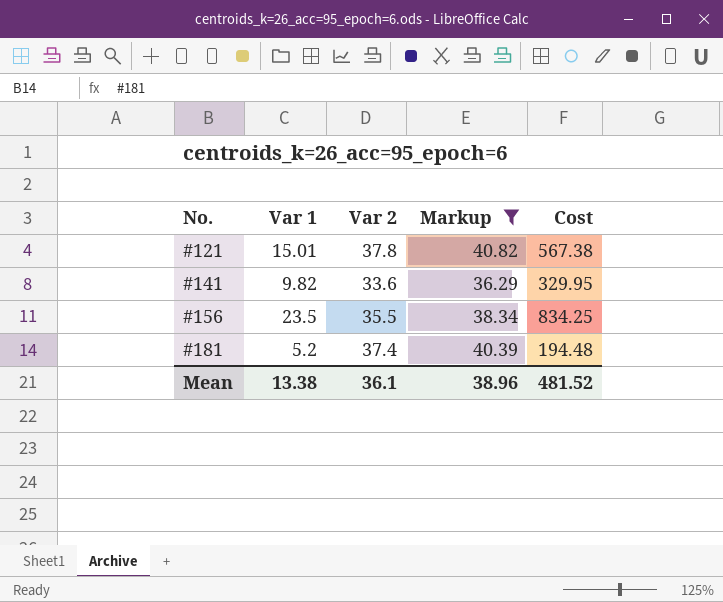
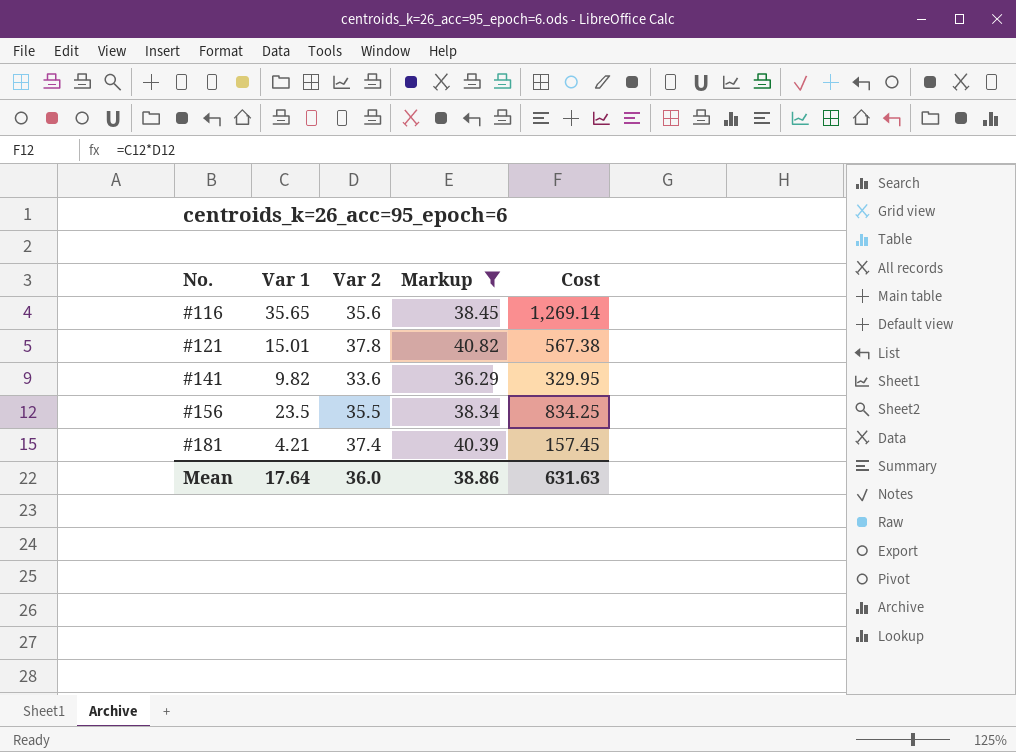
row #116: none -> 35.65 | 35.6 | 38.45 | 1,269.14
#181 | Var 1: 5.2 -> 4.21
#181 | Cost: 194.48 -> 157.45
Mean | Var 1: 13.38 -> 17.64
Mean | Var 2: 36.1 -> 36.0
Mean | Markup: 38.96 -> 38.86
Mean | Cost: 481.52 -> 631.63

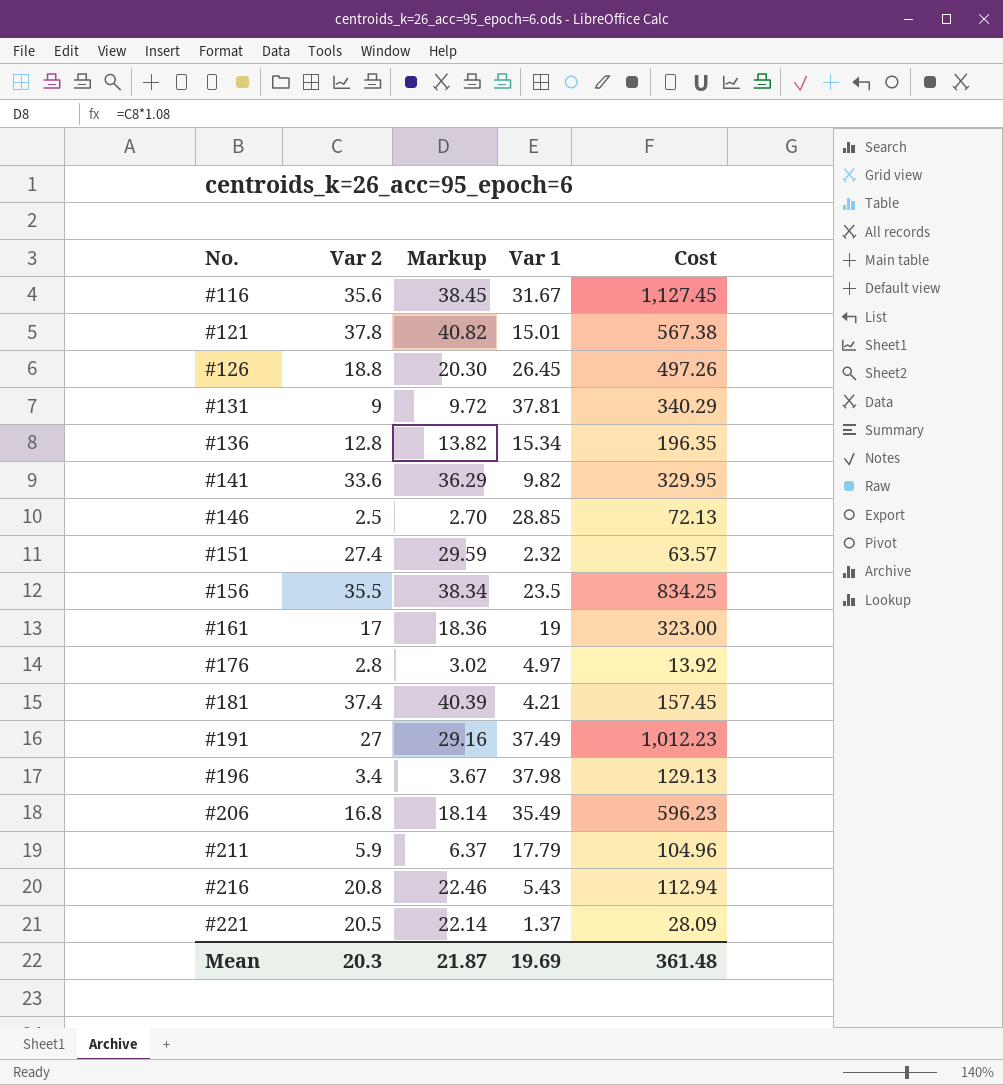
filter: Markup >= 36.29 -> none
column Var 1 | position: 2 -> 4
#116 | Var 1: 35.65 -> 31.67
#116 | Cost: 1,269.14 -> 1,127.45
Mean | Var 2: 36.0 -> 20.3
Mean | Markup: 38.86 -> 21.87
Mean | Var 1: 17.64 -> 19.69
Mean | Cost: 631.63 -> 361.48

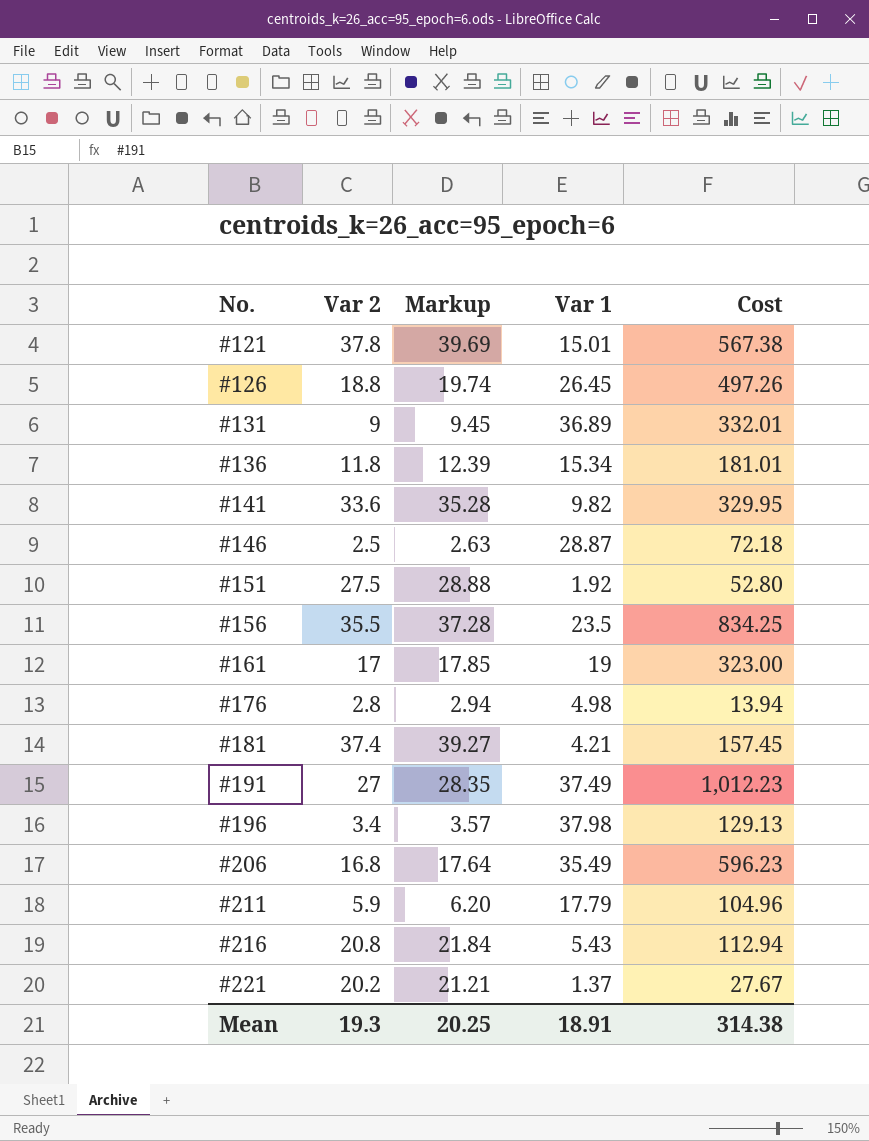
column Markup | formula: [Var 2] * 1.08 -> [Var 2] * 1.05
row #116: 35.6 | 38.45 | 31.67 | 1,127.45 -> none
#131 | Var 1: 37.81 -> 36.89
#131 | Cost: 340.29 -> 332.01
#136 | Var 2: 12.8 -> 11.8
#136 | Cost: 196.35 -> 181.01
#146 | Var 1: 28.85 -> 28.87
#146 | Cost: 72.13 -> 72.18
#151 | Var 2: 27.4 -> 27.5
#151 | Var 1: 2.32 -> 1.92
#151 | Cost: 63.57 -> 52.80
#176 | Var 1: 4.97 -> 4.98
#176 | Cost: 13.92 -> 13.94
#221 | Var 2: 20.5 -> 20.2
#221 | Cost: 28.09 -> 27.67
Mean | Var 2: 20.3 -> 19.3
Mean | Markup: 21.87 -> 20.25
Mean | Var 1: 19.69 -> 18.91
Mean | Cost: 361.48 -> 314.38

